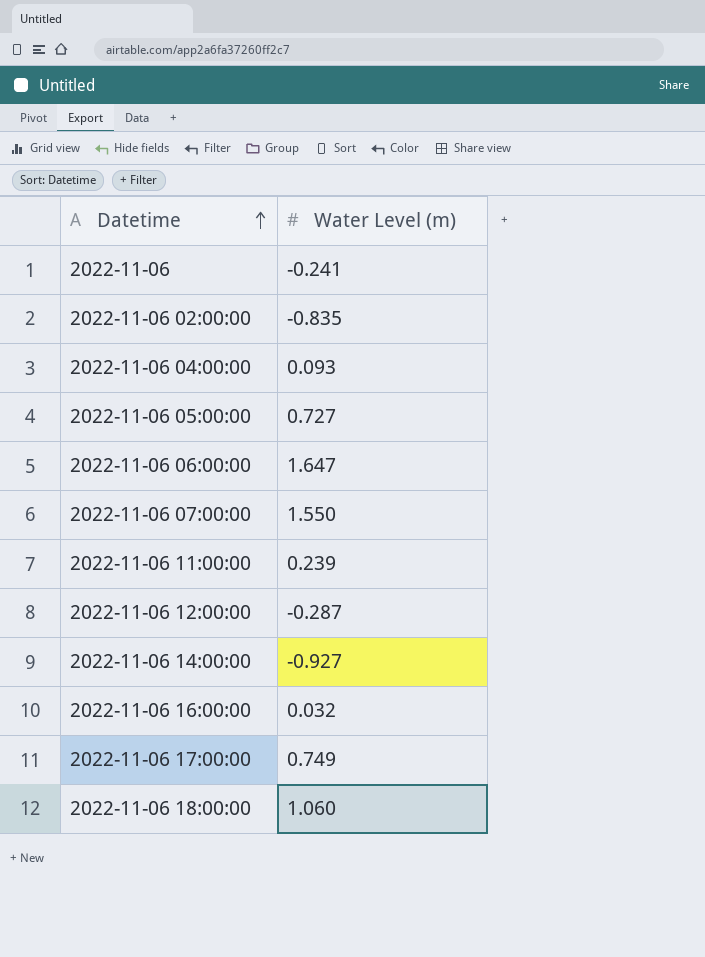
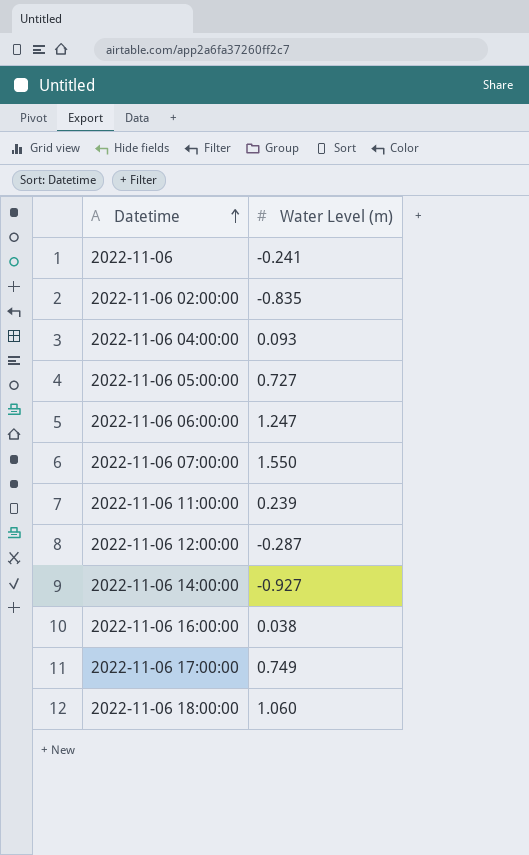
2022-11-06 06:00:00 | Water Level (m): 1.647 -> 1.247
2022-11-06 16:00:00 | Water Level (m): 0.032 -> 0.038

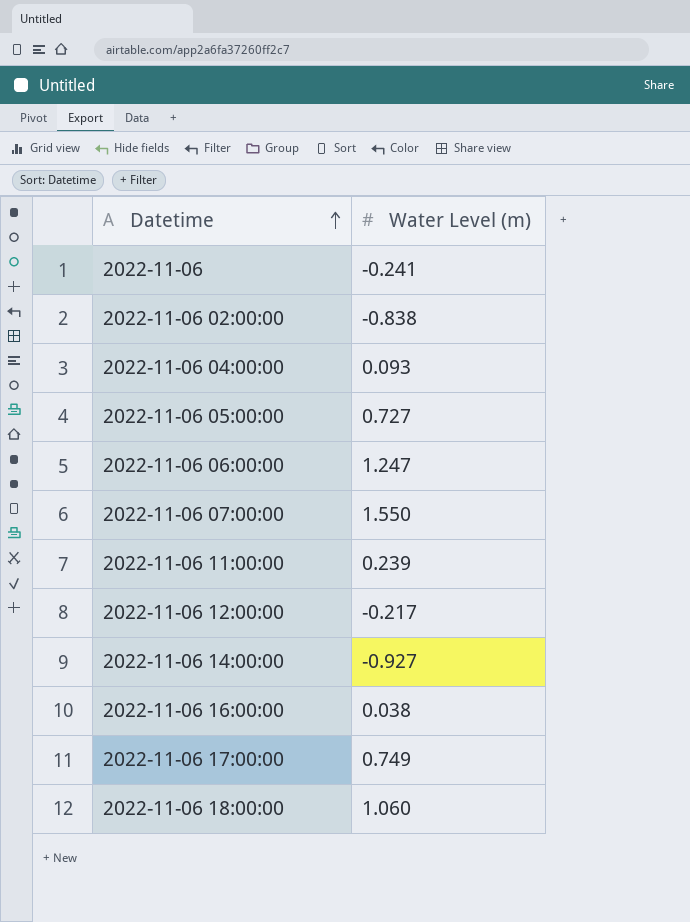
2022-11-06 02:00:00 | Water Level (m): -0.835 -> -0.838
2022-11-06 12:00:00 | Water Level (m): -0.287 -> -0.217

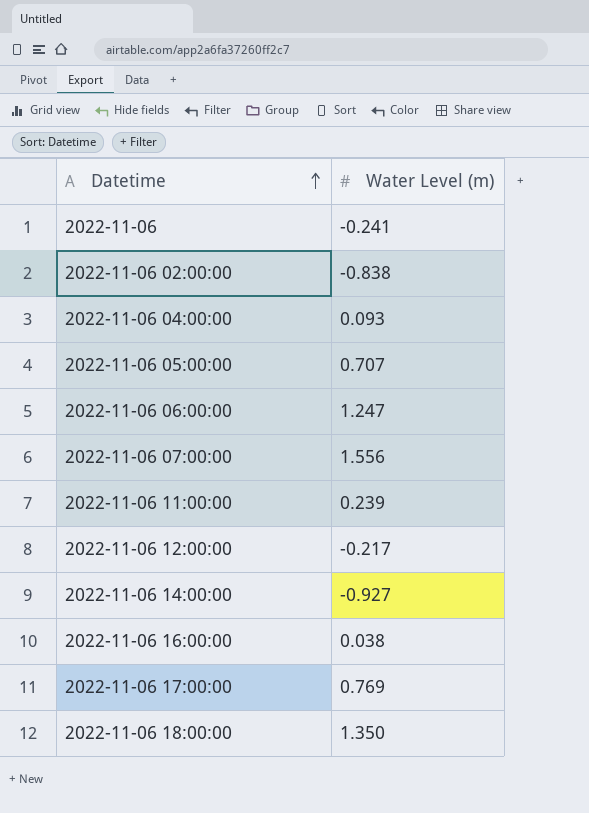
2022-11-06 05:00:00 | Water Level (m): 0.727 -> 0.707
2022-11-06 07:00:00 | Water Level (m): 1.550 -> 1.556
2022-11-06 17:00:00 | Water Level (m): 0.749 -> 0.769
2022-11-06 18:00:00 | Water Level (m): 1.060 -> 1.350

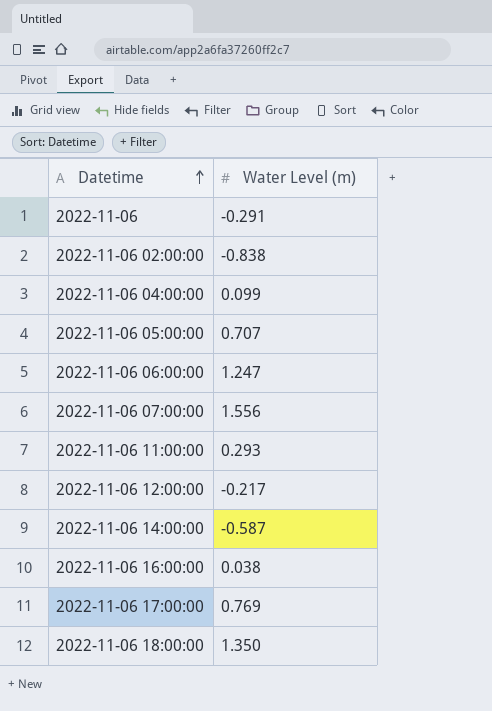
2022-11-06 | Water Level (m): -0.241 -> -0.291
2022-11-06 04:00:00 | Water Level (m): 0.093 -> 0.099
2022-11-06 11:00:00 | Water Level (m): 0.239 -> 0.293
2022-11-06 14:00:00 | Water Level (m): -0.927 -> -0.587

